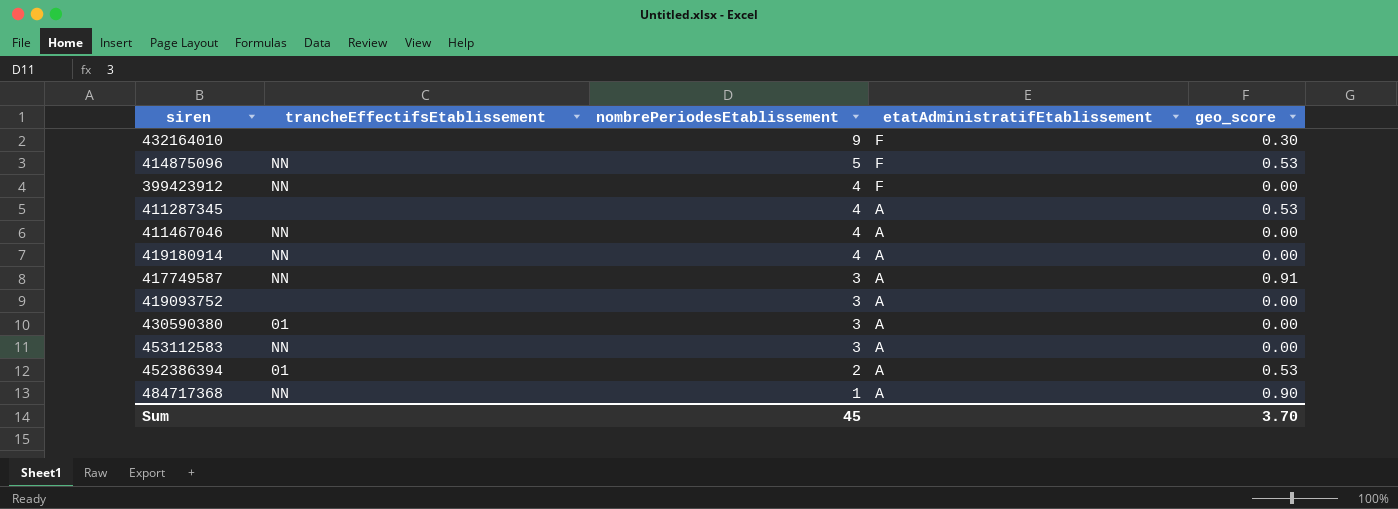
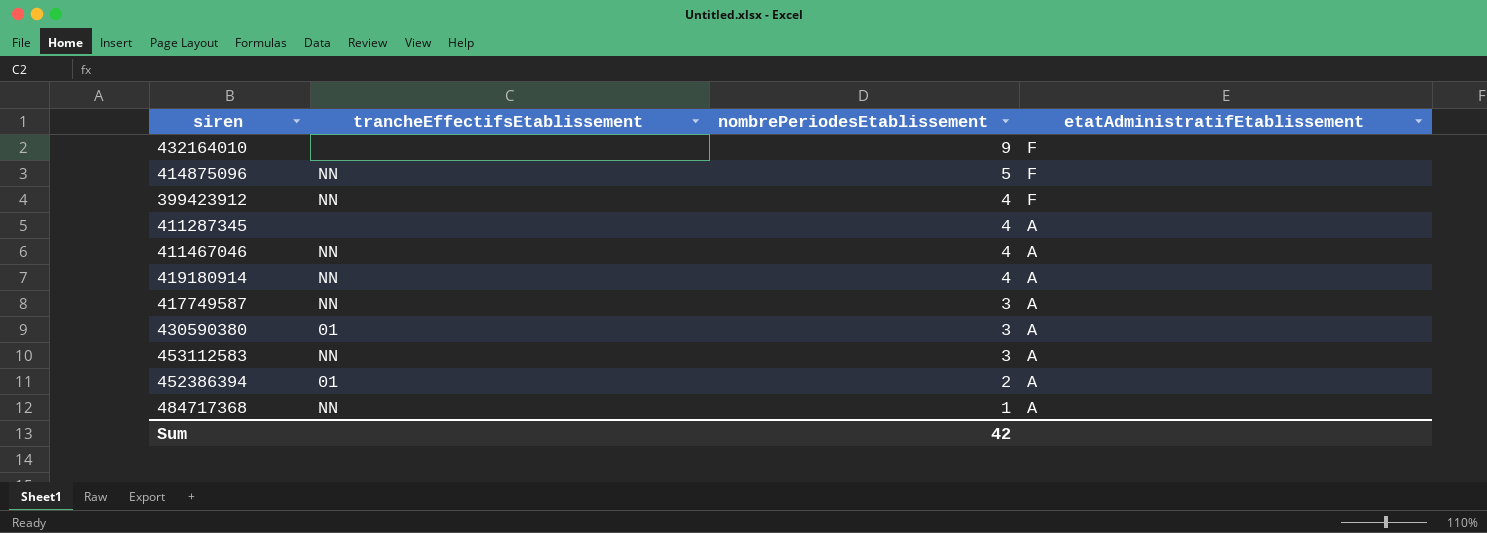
column geo_score | position: 5 -> none
row 419093752: none | 3 | A | 0.00 -> none
Sum | nombrePeriodesEtablissement: 45 -> 42

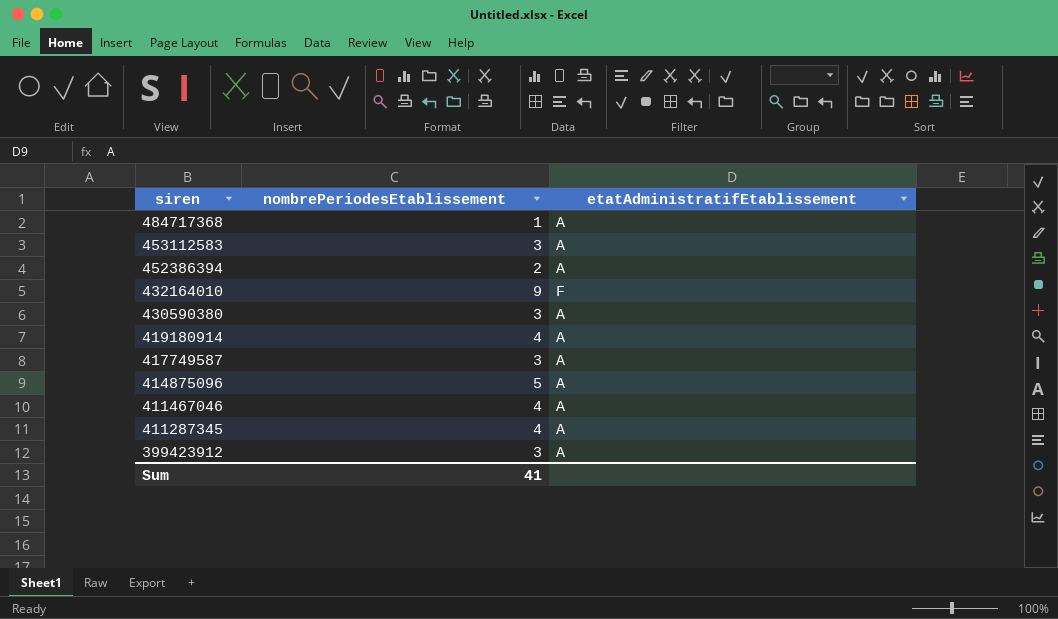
row order: nombrePeriodesEtablissement descending -> siren descending
column trancheEffectifsEtablissement | position: 2 -> none
414875096 | etatAdministratifEtablissement: F -> A
399423912 | nombrePeriodesEtablissement: 4 -> 3
399423912 | etatAdministratifEtablissement: F -> A
Sum | nombrePeriodesEtablissement: 42 -> 41

